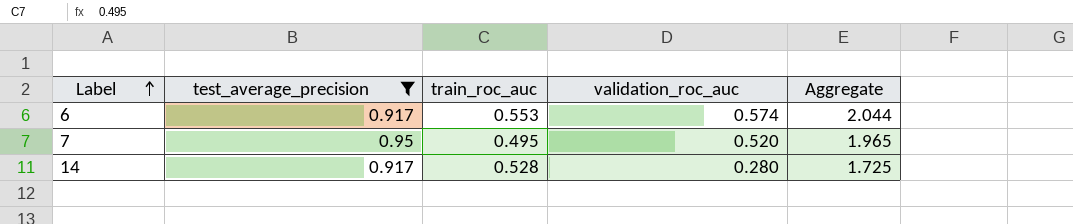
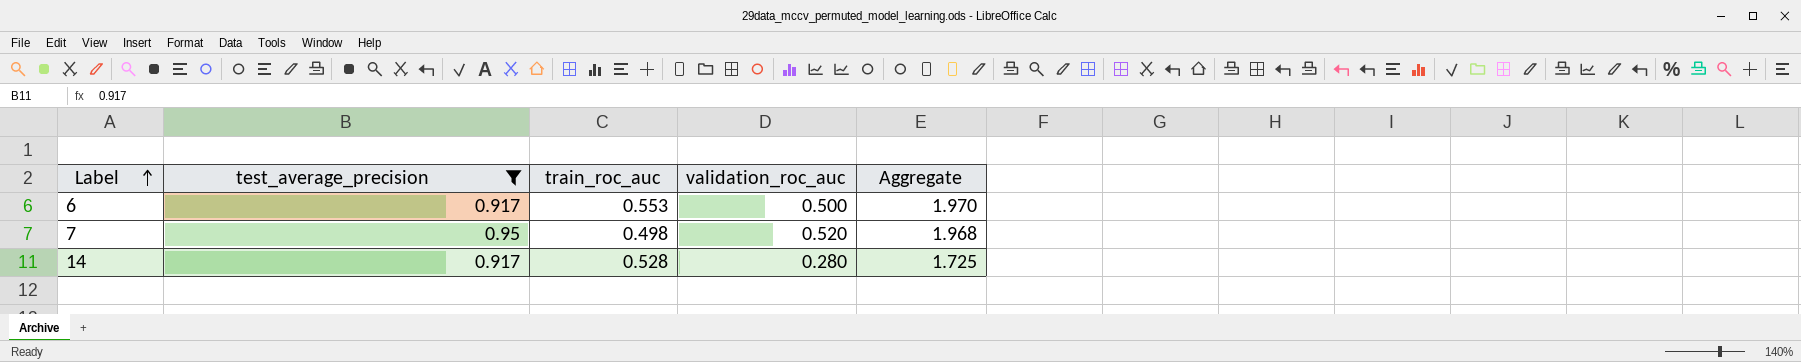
6 | validation_roc_auc: 0.574 -> 0.500
6 | Aggregate: 2.044 -> 1.970
7 | train_roc_auc: 0.495 -> 0.498
7 | Aggregate: 1.965 -> 1.968

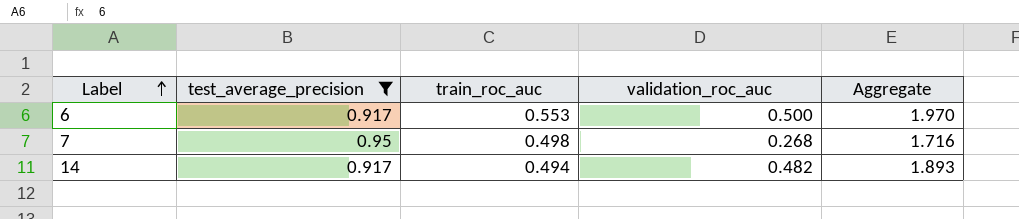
7 | validation_roc_auc: 0.520 -> 0.268
7 | Aggregate: 1.968 -> 1.716
14 | train_roc_auc: 0.528 -> 0.494
14 | validation_roc_auc: 0.280 -> 0.482
14 | Aggregate: 1.725 -> 1.893

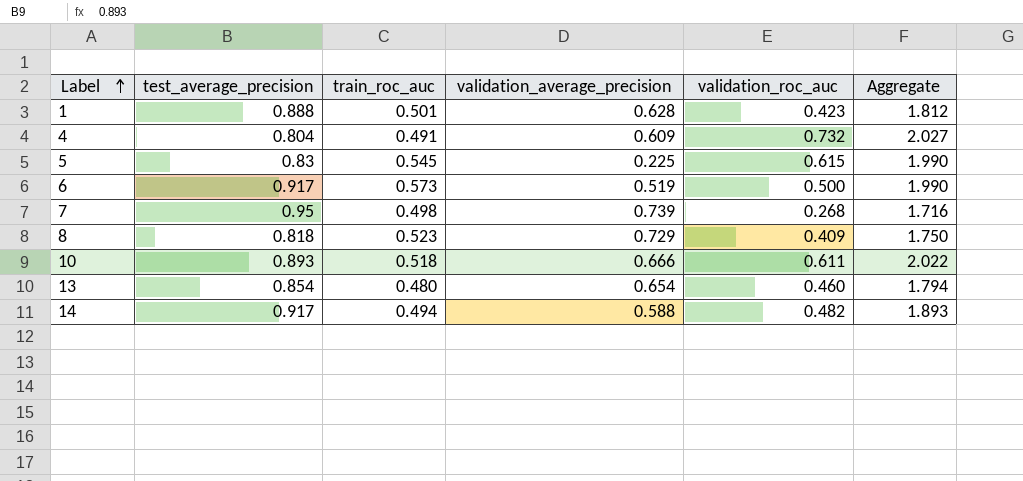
filter: test_average_precision >= 0.917 -> none
column validation_average_precision | position: none -> 4
6 | train_roc_auc: 0.553 -> 0.573
6 | Aggregate: 1.970 -> 1.990

